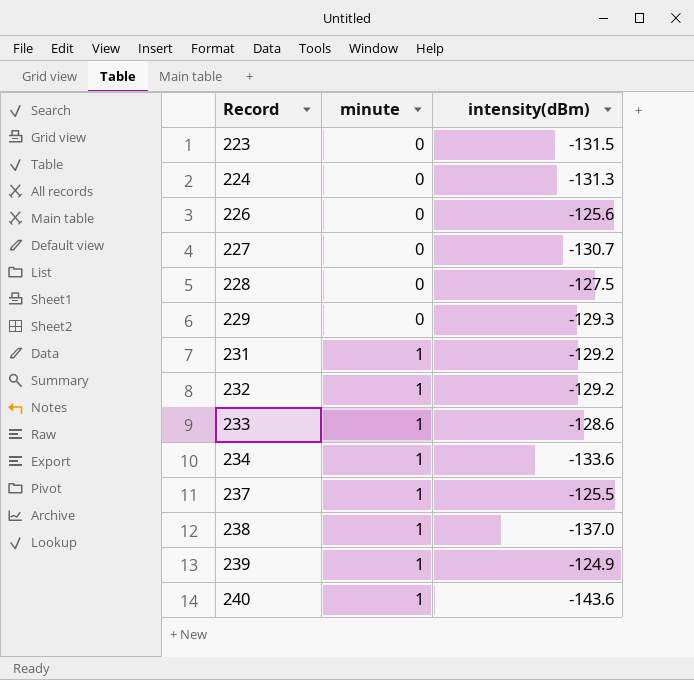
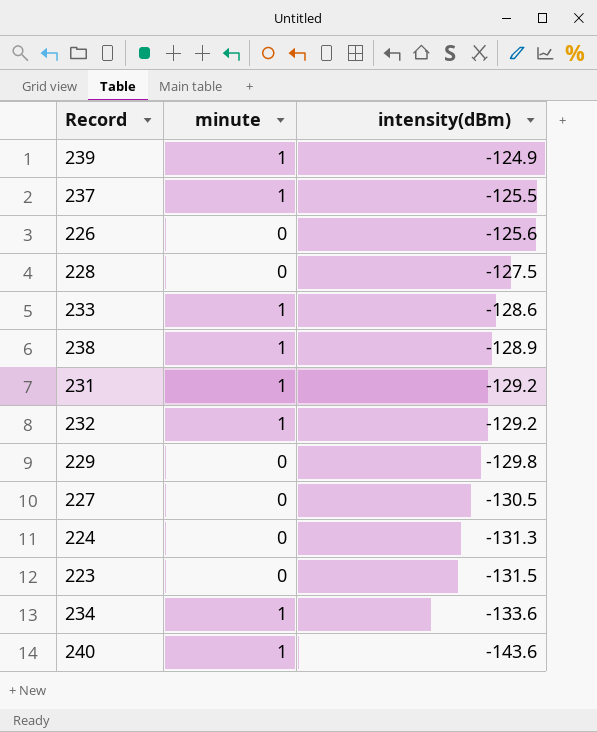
row order: Record ascending -> intensity(dBm) descending
238 | intensity(dBm): -137.0 -> -128.9
229 | intensity(dBm): -129.3 -> -129.8
227 | intensity(dBm): -130.7 -> -130.5

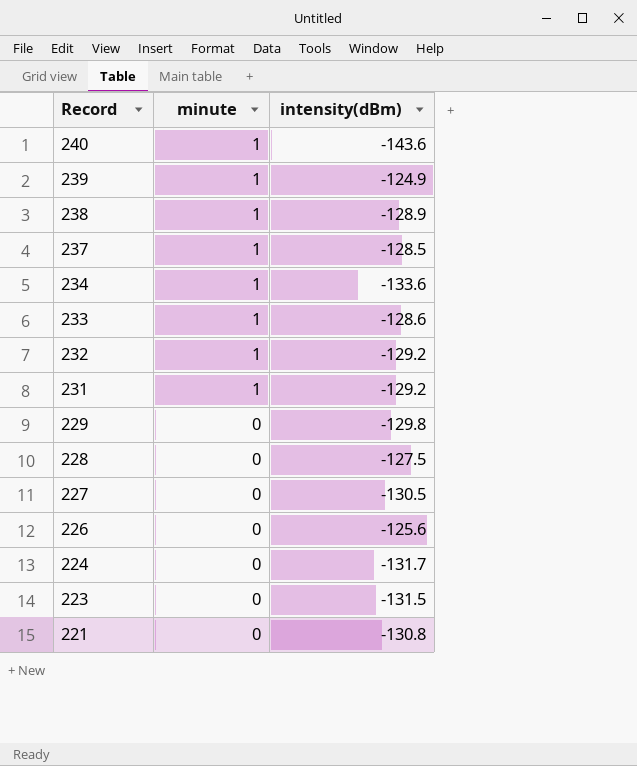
row order: intensity(dBm) descending -> Record descending
237 | intensity(dBm): -125.5 -> -128.5
224 | intensity(dBm): -131.3 -> -131.7
row 221: none -> 0 | -130.8

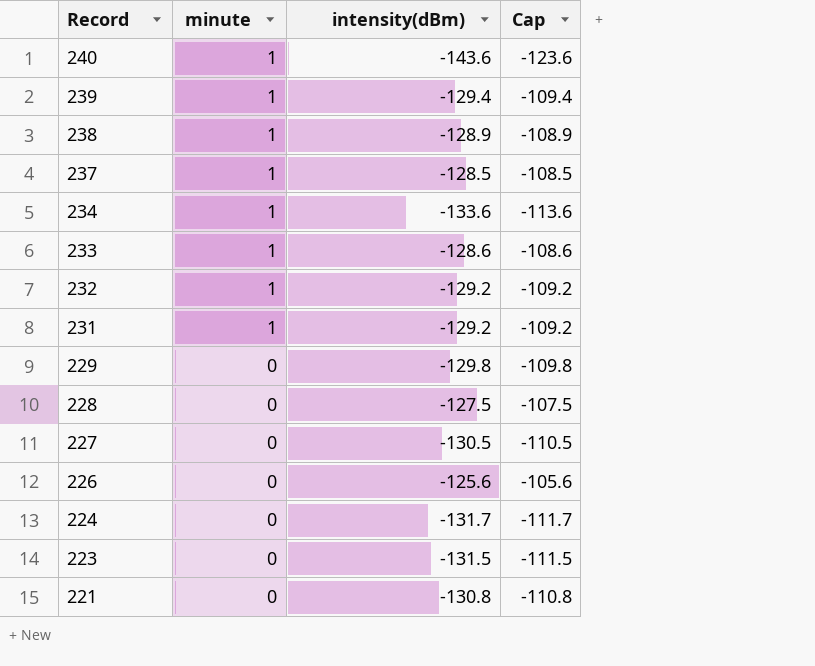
column Cap | formula: none -> [intensity(dBm)] + 20
239 | intensity(dBm): -124.9 -> -129.4

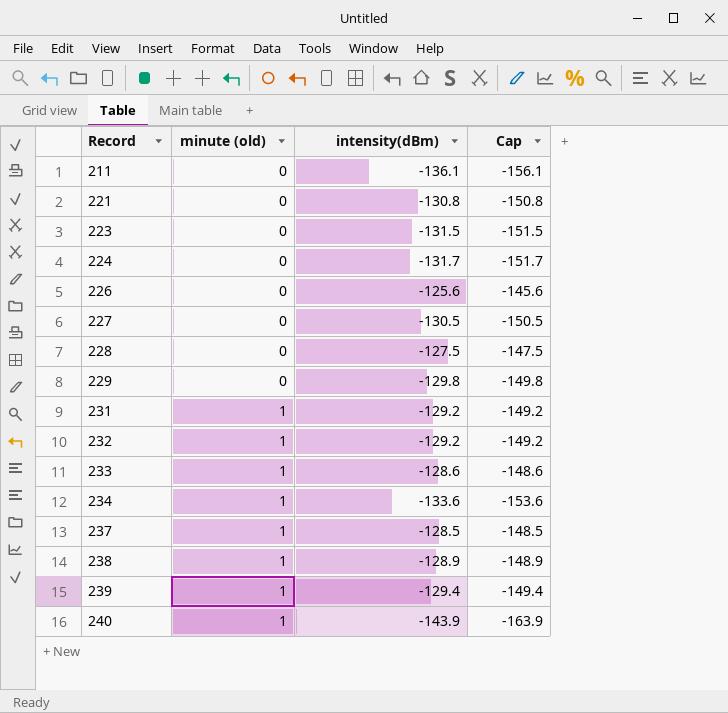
row order: Record descending -> Record ascending
column name: minute -> minute (old)
column Cap | formula: [intensity(dBm)] + 20 -> [intensity(dBm)] - 20
row 211: none -> 0 | -136.1 | -156.1
240 | intensity(dBm): -143.6 -> -143.9

